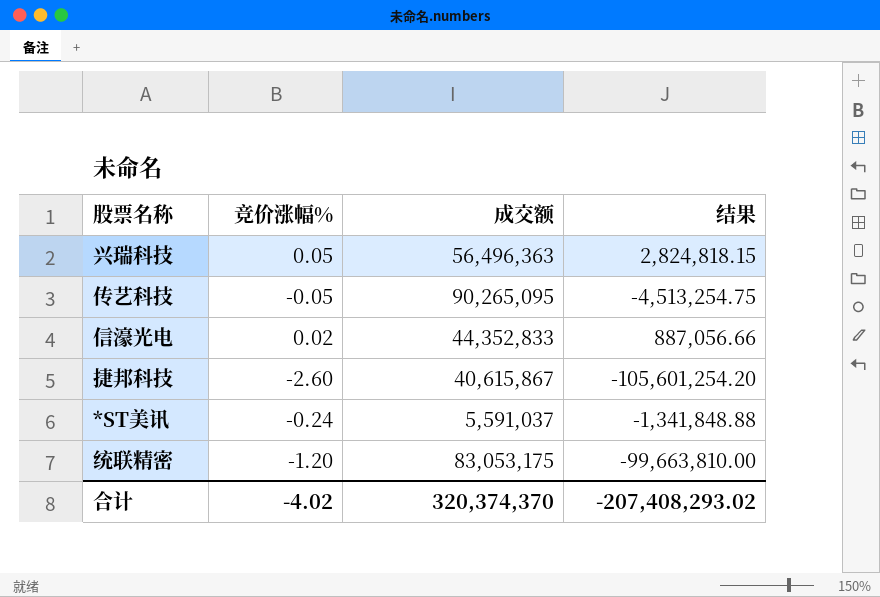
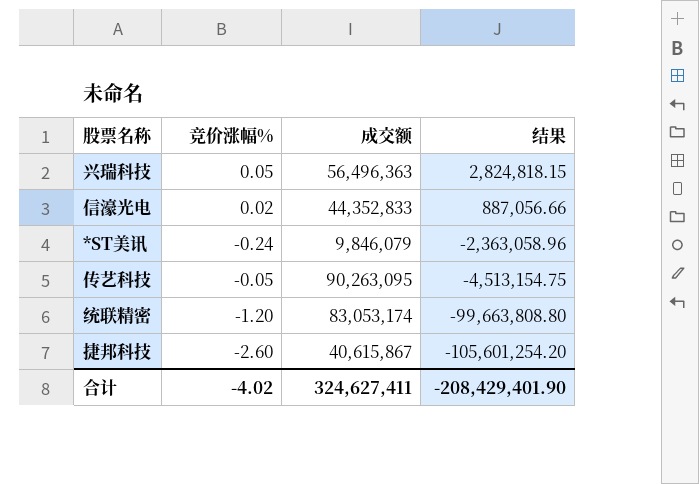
row order: none -> 结果 descending
*ST美讯 | 成交额: 5,591,037 -> 9,846,079
*ST美讯 | 结果: -1,341,848.88 -> -2,363,058.96
传艺科技 | 成交额: 90,265,095 -> 90,263,095
传艺科技 | 结果: -4,513,254.75 -> -4,513,154.75
统联精密 | 成交额: 83,053,175 -> 83,053,174
统联精密 | 结果: -99,663,810.00 -> -99,663,808.80
合计 | 成交额: 320,374,370 -> 324,627,411
合计 | 结果: -207,408,293.02 -> -208,429,401.90

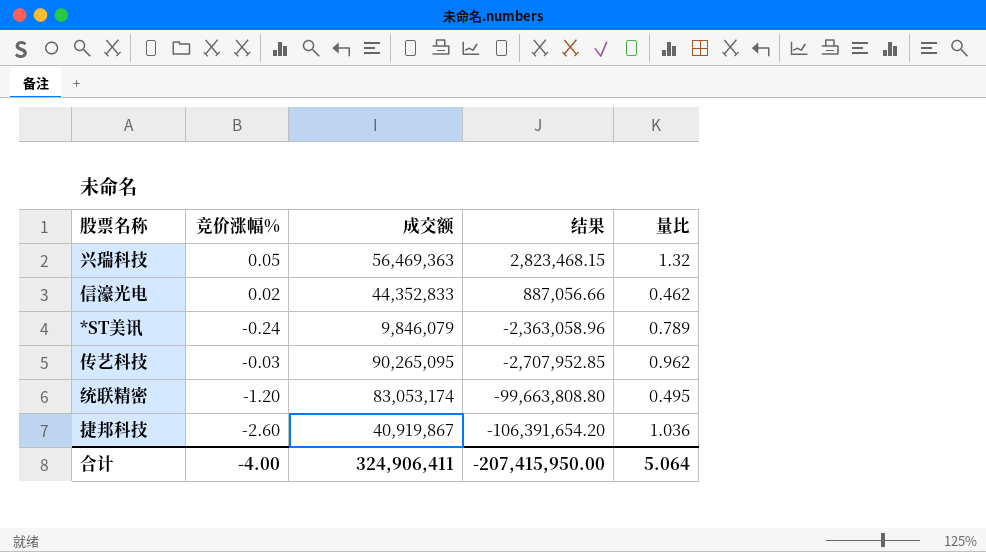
column 量比 | position: none -> 5
兴瑞科技 | 成交额: 56,496,363 -> 56,469,363
兴瑞科技 | 结果: 2,824,818.15 -> 2,823,468.15
传艺科技 | 竞价涨幅%: -0.05 -> -0.03
传艺科技 | 成交额: 90,263,095 -> 90,265,095
传艺科技 | 结果: -4,513,154.75 -> -2,707,952.85
捷邦科技 | 成交额: 40,615,867 -> 40,919,867
捷邦科技 | 结果: -105,601,254.20 -> -106,391,654.20
合计 | 竞价涨幅%: -4.02 -> -4.00
合计 | 成交额: 324,627,411 -> 324,906,411
合计 | 结果: -208,429,401.90 -> -207,415,950.00

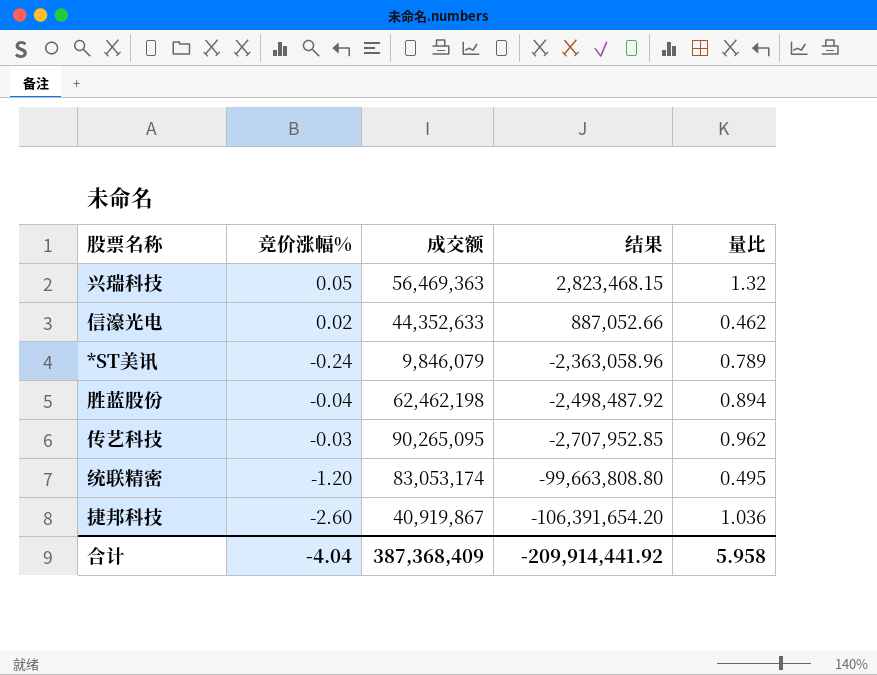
信濠光电 | 成交额: 44,352,833 -> 44,352,633
信濠光电 | 结果: 887,056.66 -> 887,052.66
row 胜蓝股份: none -> -0.04 | 62,462,198 | -2,498,487.92 | 0.894
合计 | 竞价涨幅%: -4.00 -> -4.04
合计 | 成交额: 324,906,411 -> 387,368,409
合计 | 结果: -207,415,950.00 -> -209,914,441.92
合计 | 量比: 5.064 -> 5.958

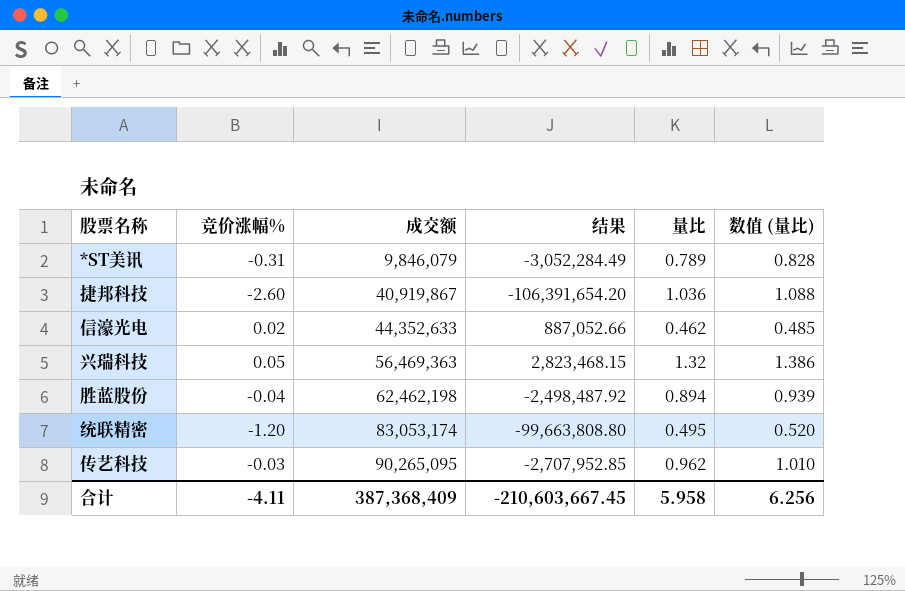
row order: 结果 descending -> 成交额 ascending
column 数值 (量比) | formula: none -> [量比] * 1.05
*ST美讯 | 竞价涨幅%: -0.24 -> -0.31
*ST美讯 | 结果: -2,363,058.96 -> -3,052,284.49
合计 | 竞价涨幅%: -4.04 -> -4.11
合计 | 结果: -209,914,441.92 -> -210,603,667.45

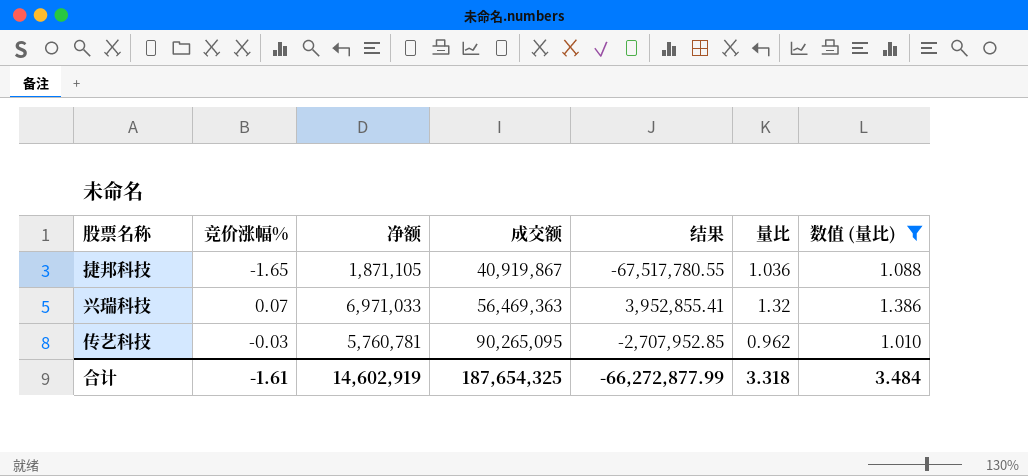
filter: none -> 数值 (量比) >= 1.010
column 净额 | position: none -> 3
捷邦科技 | 竞价涨幅%: -2.60 -> -1.65
捷邦科技 | 结果: -106,391,654.20 -> -67,517,780.55
兴瑞科技 | 竞价涨幅%: 0.05 -> 0.07
兴瑞科技 | 结果: 2,823,468.15 -> 3,952,855.41
合计 | 竞价涨幅%: -4.11 -> -1.61
合计 | 成交额: 387,368,409 -> 187,654,325
合计 | 结果: -210,603,667.45 -> -66,272,877.99
合计 | 量比: 5.958 -> 3.318
合计 | 数值 (量比): 6.256 -> 3.484

